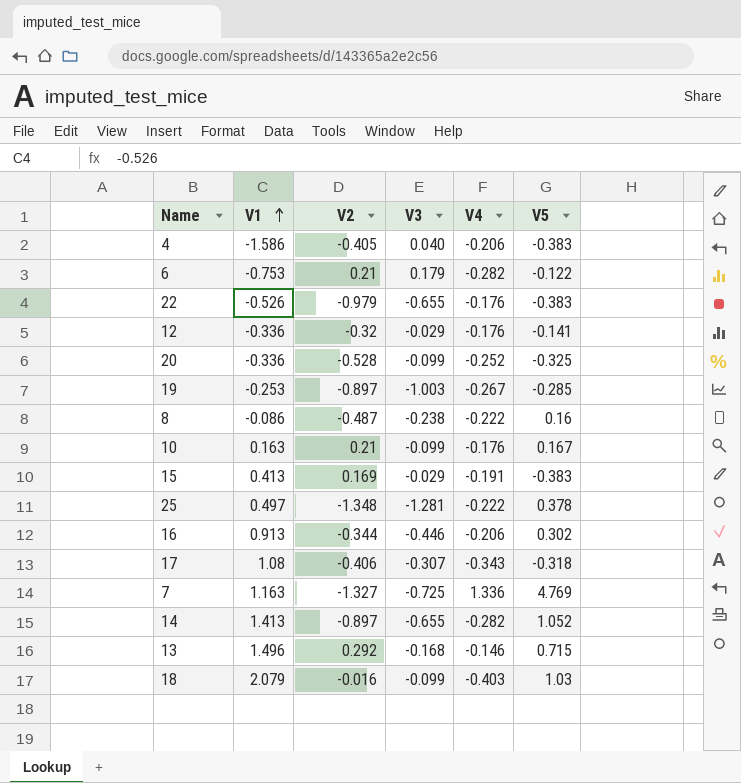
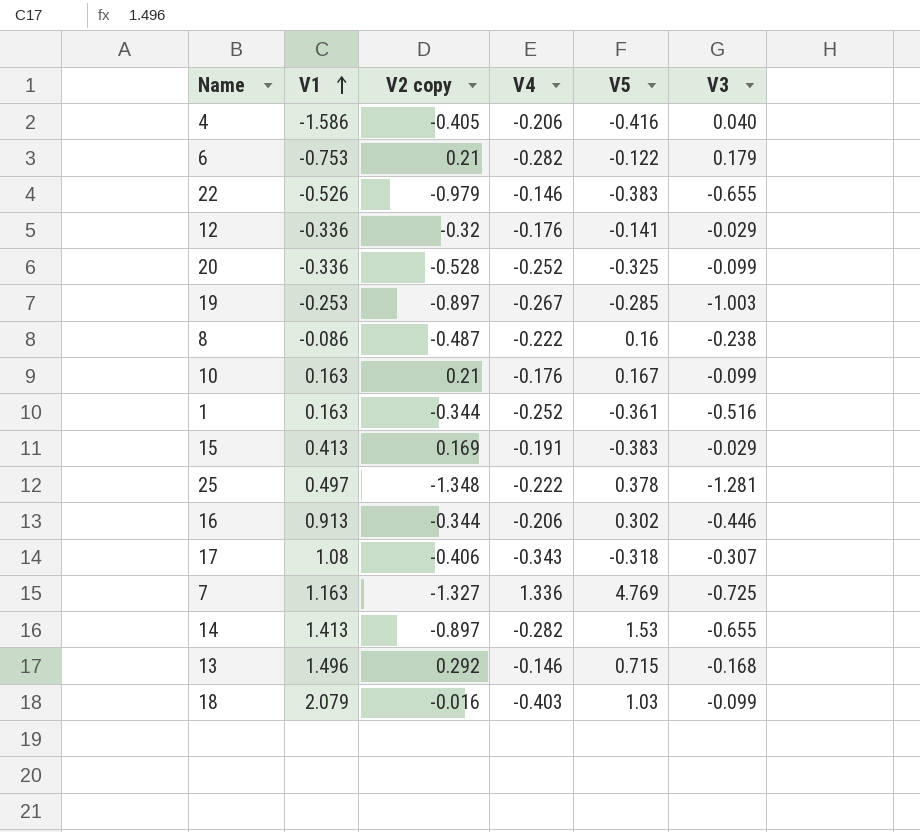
column name: V2 -> V2 copy
column V3 | position: 4 -> 6
4 | V5: -0.383 -> -0.416
22 | V4: -0.176 -> -0.146
row 1: none -> 0.163 | -0.344 | -0.252 | -0.361 | -0.516
14 | V5: 1.052 -> 1.53

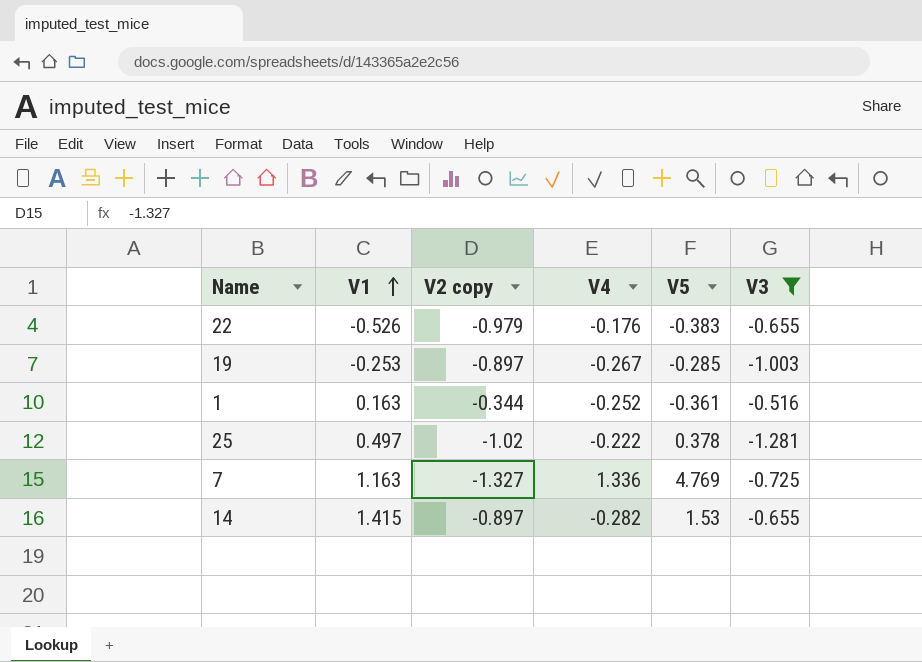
filter: none -> V3 <= -0.516
22 | V4: -0.146 -> -0.176
25 | V2 copy: -1.348 -> -1.02
14 | V1: 1.413 -> 1.415

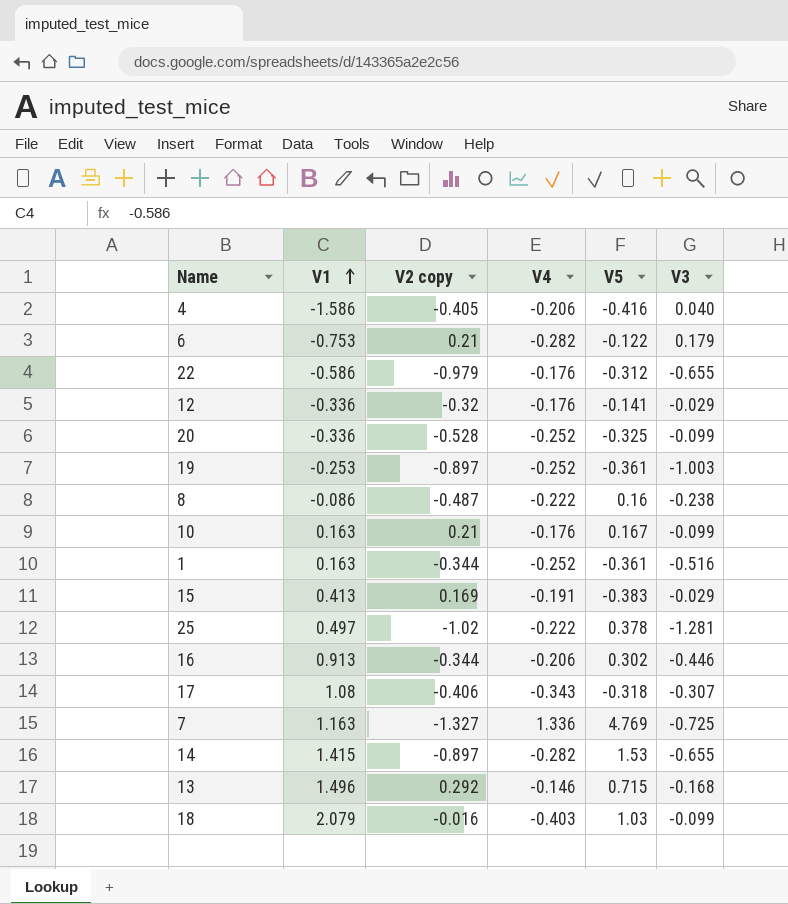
filter: V3 <= -0.516 -> none
22 | V1: -0.526 -> -0.586
22 | V5: -0.383 -> -0.312
19 | V4: -0.267 -> -0.252
19 | V5: -0.285 -> -0.361

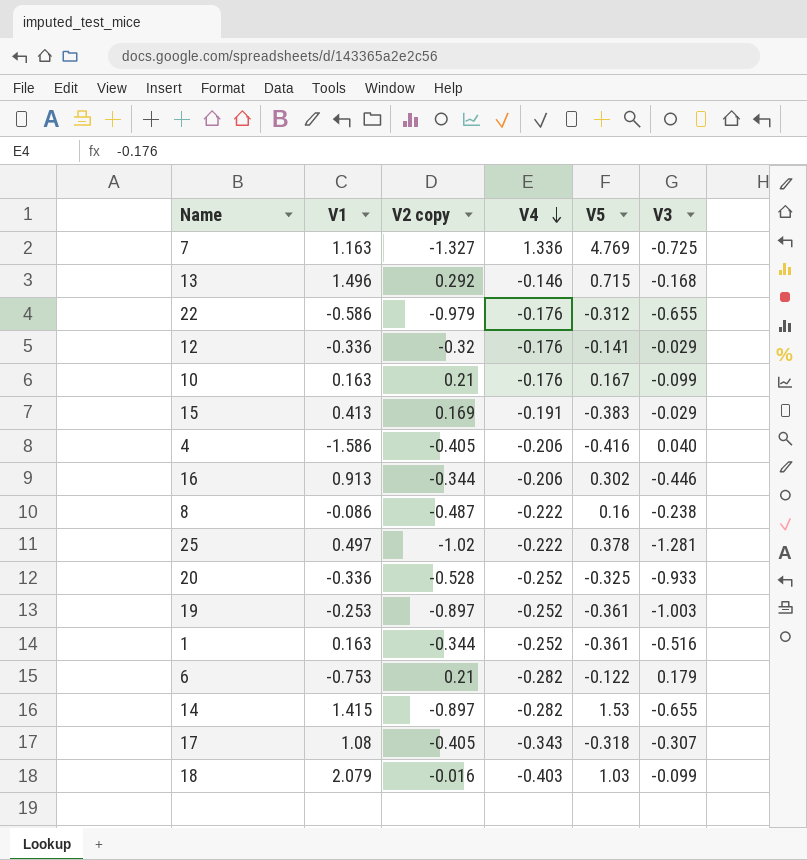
row order: V1 ascending -> V4 descending
20 | V3: -0.099 -> -0.933
17 | V2 copy: -0.406 -> -0.405

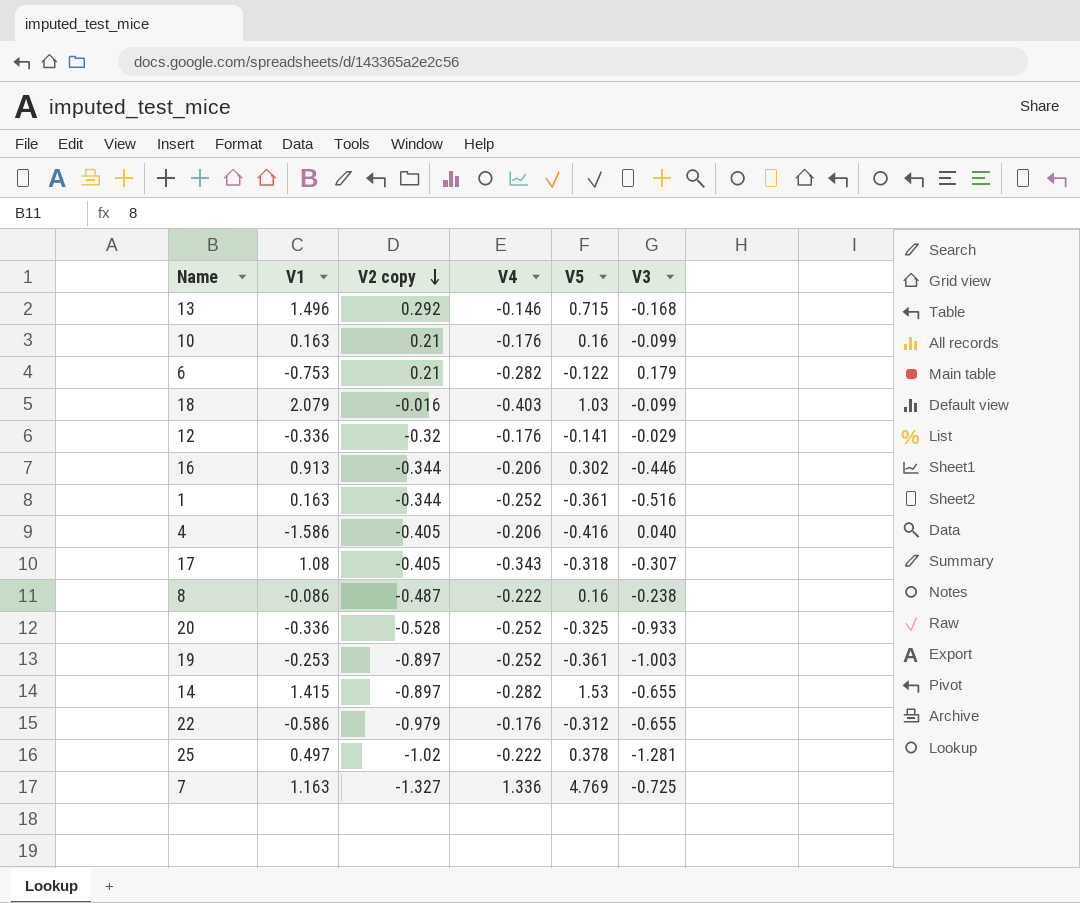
row order: V4 descending -> V2 copy descending
row 15: 0.413 | 0.169 | -0.191 | -0.383 | -0.029 -> none
10 | V5: 0.167 -> 0.16

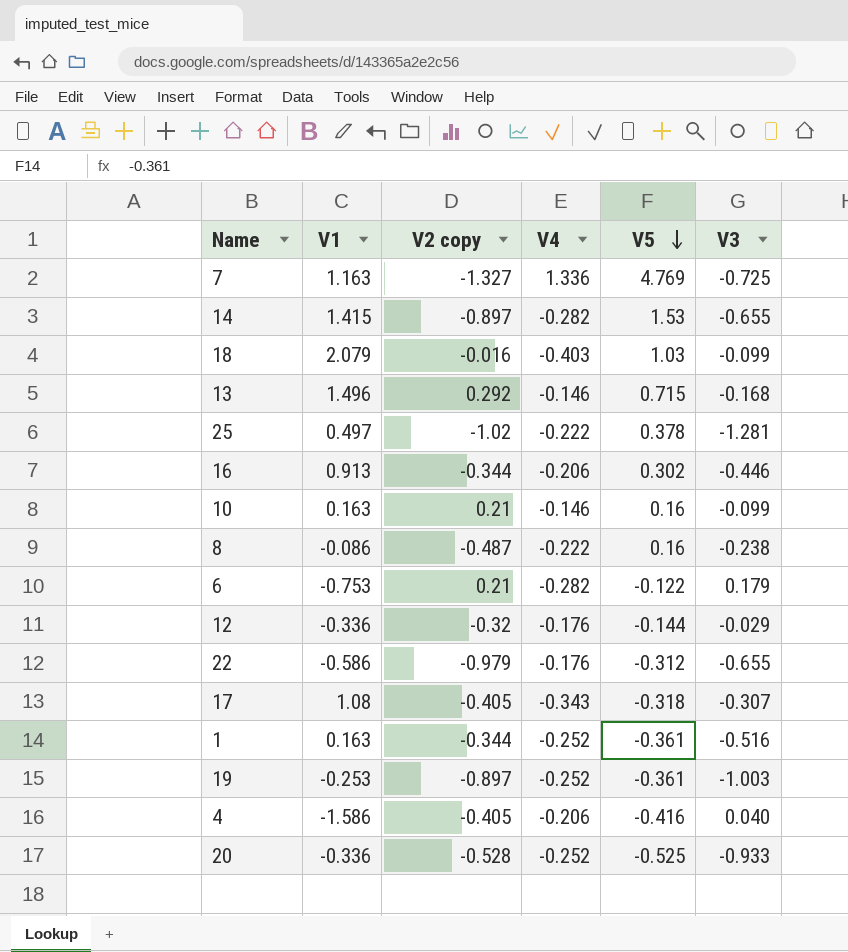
row order: V2 copy descending -> V5 descending
10 | V4: -0.176 -> -0.146
12 | V5: -0.141 -> -0.144
20 | V5: -0.325 -> -0.525

